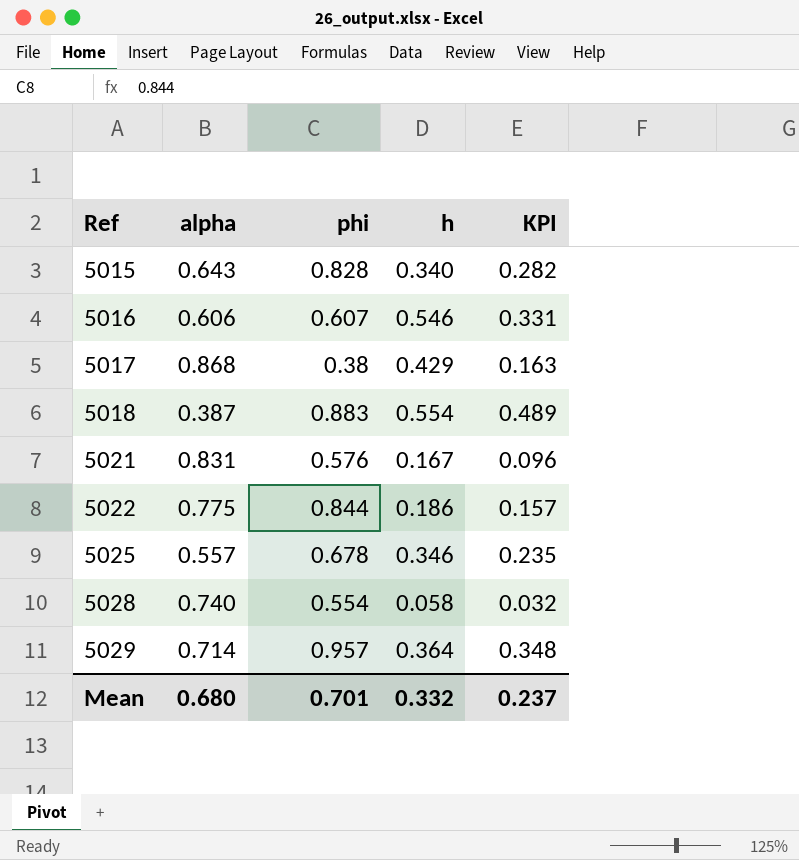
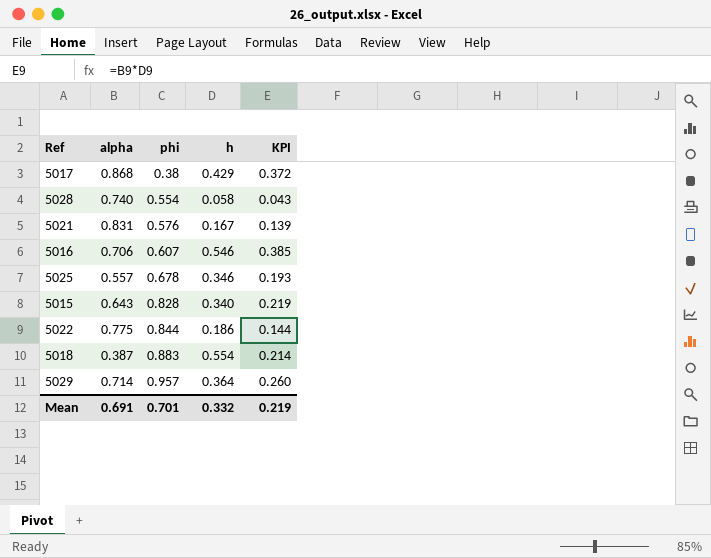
row order: Ref ascending -> phi ascending
column KPI | formula: [phi] * [h] -> [alpha] * [h]
5016 | alpha: 0.606 -> 0.706
Mean | alpha: 0.680 -> 0.691
Mean | KPI: 0.237 -> 0.219

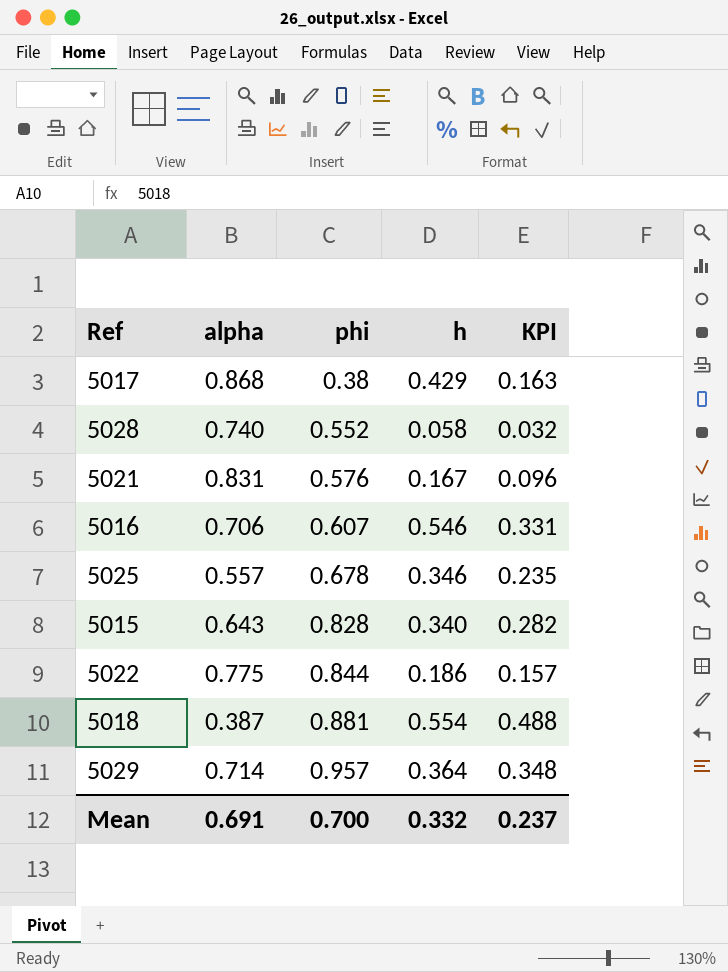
column KPI | formula: [alpha] * [h] -> [phi] * [h]
5028 | phi: 0.554 -> 0.552
5018 | phi: 0.883 -> 0.881
Mean | phi: 0.701 -> 0.700
Mean | KPI: 0.219 -> 0.237

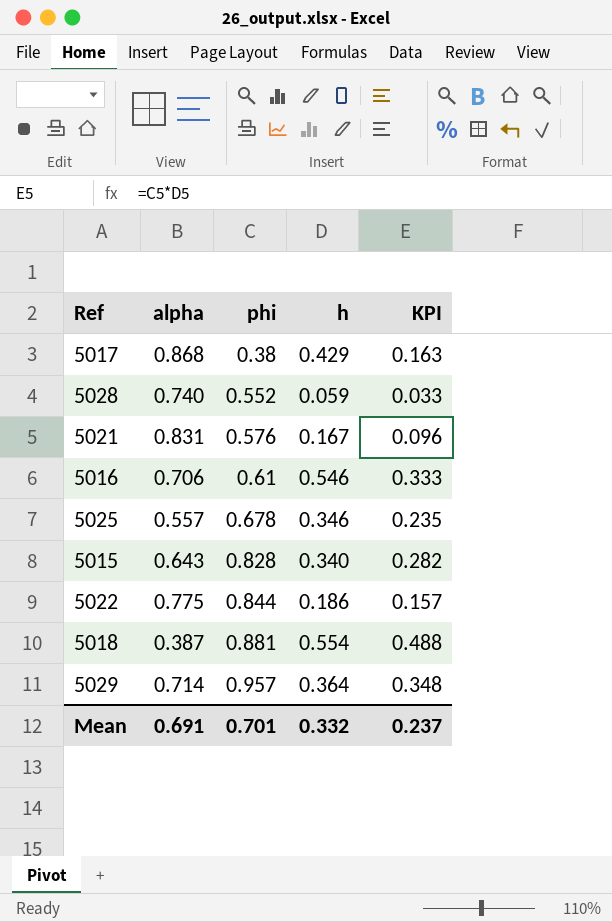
5028 | h: 0.058 -> 0.059
5028 | KPI: 0.032 -> 0.033
5016 | phi: 0.607 -> 0.61
5016 | KPI: 0.331 -> 0.333
Mean | phi: 0.700 -> 0.701

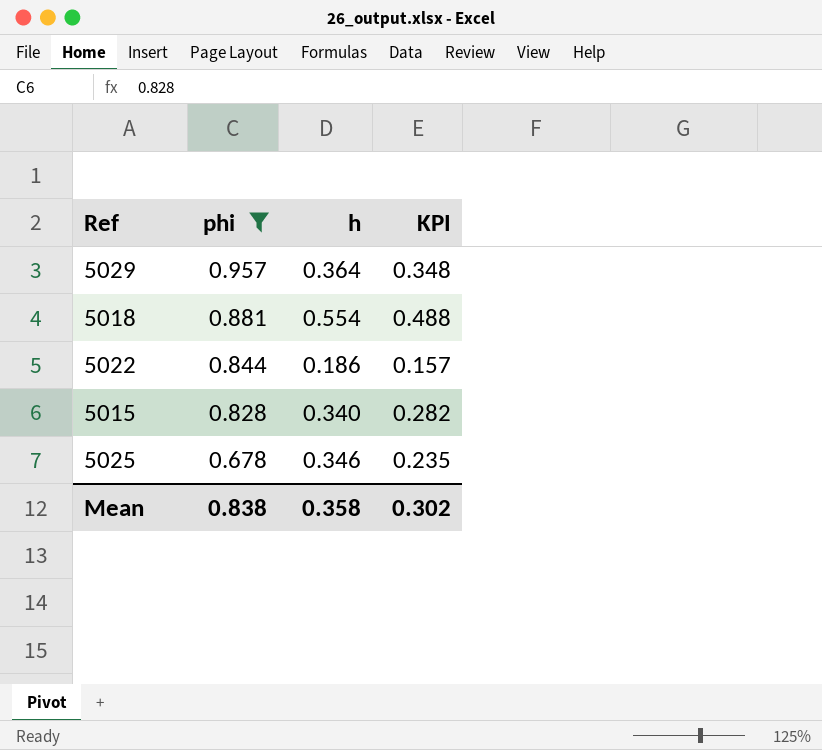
filter: none -> phi >= 0.678
row order: phi ascending -> phi descending
column alpha | position: 2 -> none
Mean | phi: 0.701 -> 0.838
Mean | h: 0.332 -> 0.358
Mean | KPI: 0.237 -> 0.302

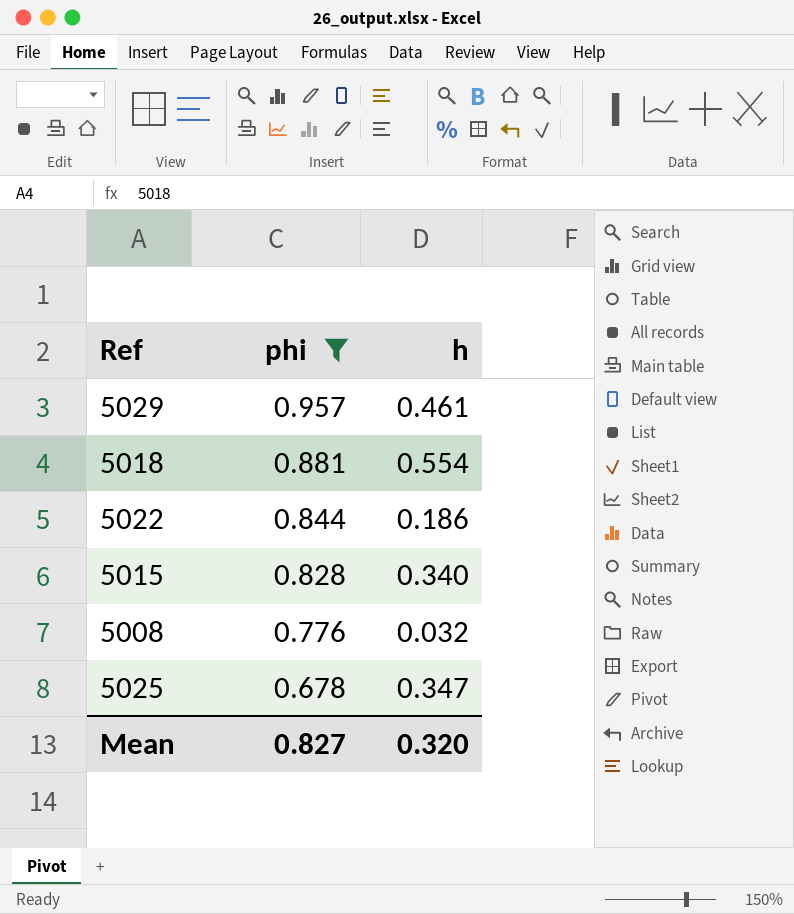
column KPI | formula: [phi] * [h] -> none
5029 | h: 0.364 -> 0.461
row 5008: none -> 0.776 | 0.032
5025 | h: 0.346 -> 0.347
Mean | phi: 0.838 -> 0.827
Mean | h: 0.358 -> 0.320

